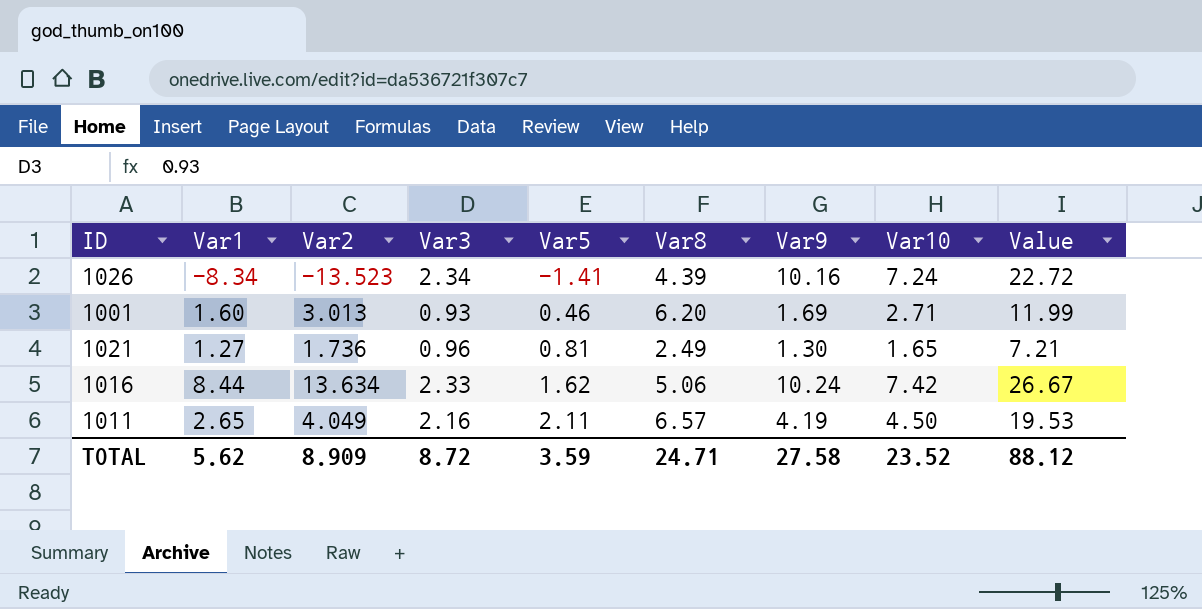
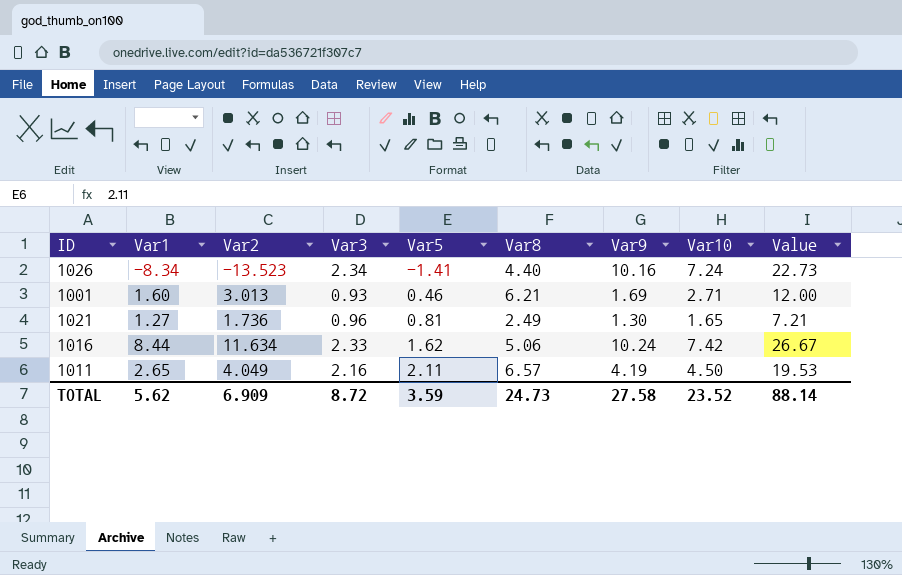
1026 | Var8: 4.39 -> 4.40
1026 | Value: 22.72 -> 22.73
1001 | Var8: 6.20 -> 6.21
1001 | Value: 11.99 -> 12.00
1016 | Var2: 13.634 -> 11.634
TOTAL | Var2: 8.909 -> 6.909
TOTAL | Var8: 24.71 -> 24.73
TOTAL | Value: 88.12 -> 88.14

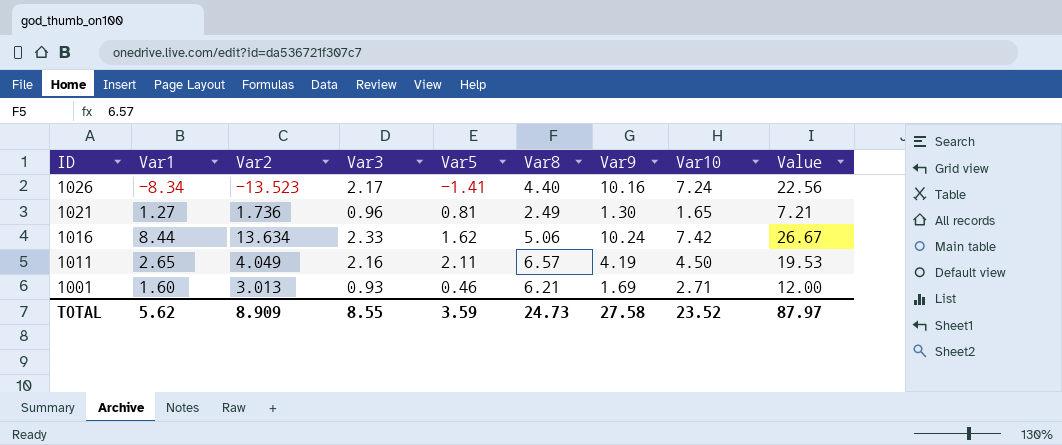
row order: Var5 ascending -> ID descending
1026 | Var3: 2.34 -> 2.17
1026 | Value: 22.73 -> 22.56
1016 | Var2: 11.634 -> 13.634
TOTAL | Var2: 6.909 -> 8.909
TOTAL | Var3: 8.72 -> 8.55
TOTAL | Value: 88.14 -> 87.97

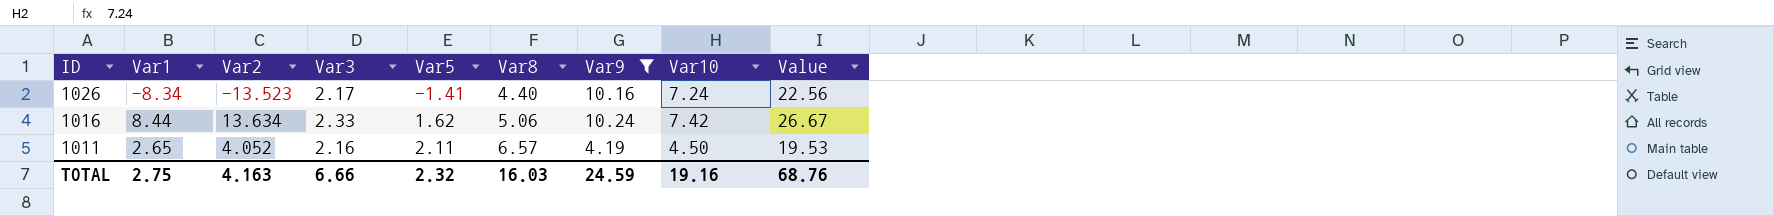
filter: none -> Var9 >= 4.19
1011 | Var2: 4.049 -> 4.052
TOTAL | Var1: 5.62 -> 2.75
TOTAL | Var2: 8.909 -> 4.163
TOTAL | Var3: 8.55 -> 6.66
TOTAL | Var5: 3.59 -> 2.32
TOTAL | Var8: 24.73 -> 16.03
TOTAL | Var9: 27.58 -> 24.59
TOTAL | Var10: 23.52 -> 19.16
TOTAL | Value: 87.97 -> 68.76

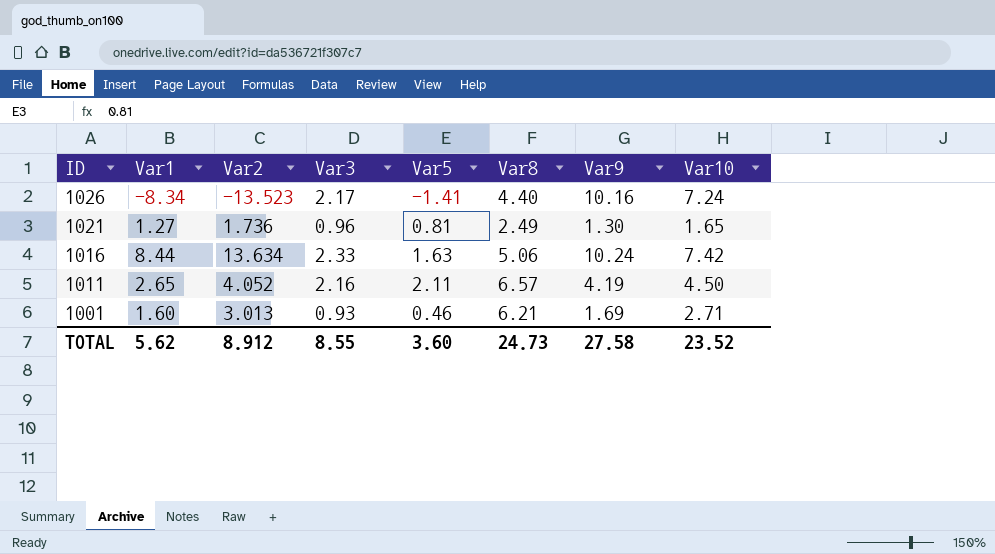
filter: Var9 >= 4.19 -> none
column Value | formula: [Var3] + [Var5] + [Var8] + [Var9] + [Var10] -> none
1016 | Var5: 1.62 -> 1.63
TOTAL | Var1: 2.75 -> 5.62
TOTAL | Var2: 4.163 -> 8.912
TOTAL | Var3: 6.66 -> 8.55
TOTAL | Var5: 2.32 -> 3.60
TOTAL | Var8: 16.03 -> 24.73
TOTAL | Var9: 24.59 -> 27.58
TOTAL | Var10: 19.16 -> 23.52

